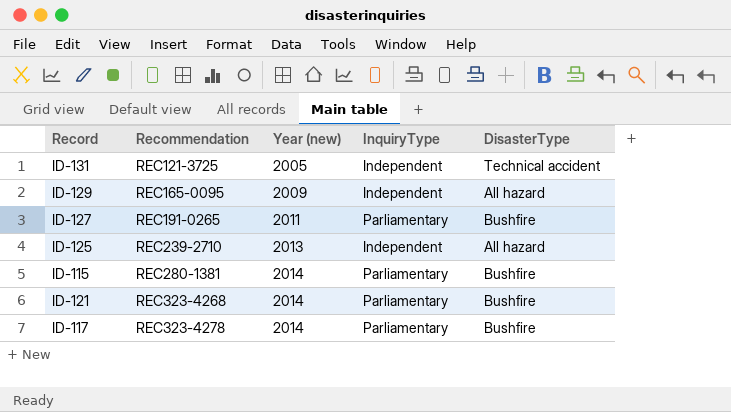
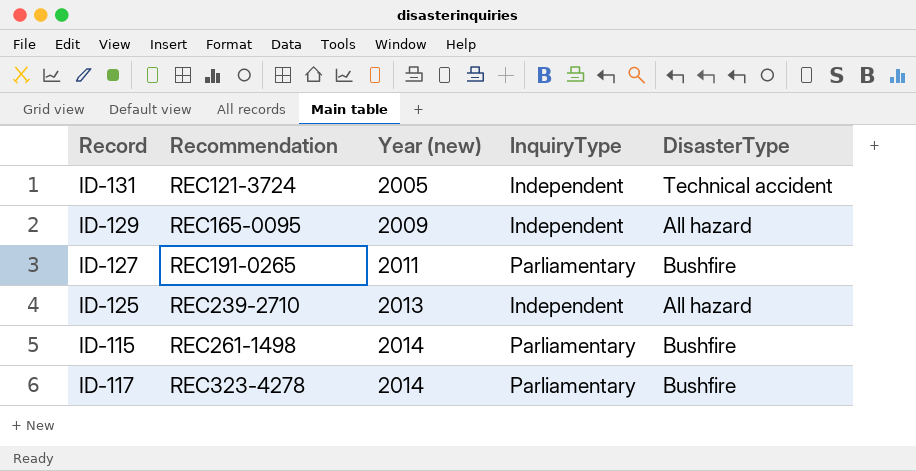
row ID-121: REC323-4268 | 2014 | Parliamentary | Bushfire -> none
ID-131 | Recommendation: REC121-3725 -> REC121-3724
ID-115 | Recommendation: REC280-1381 -> REC261-1498

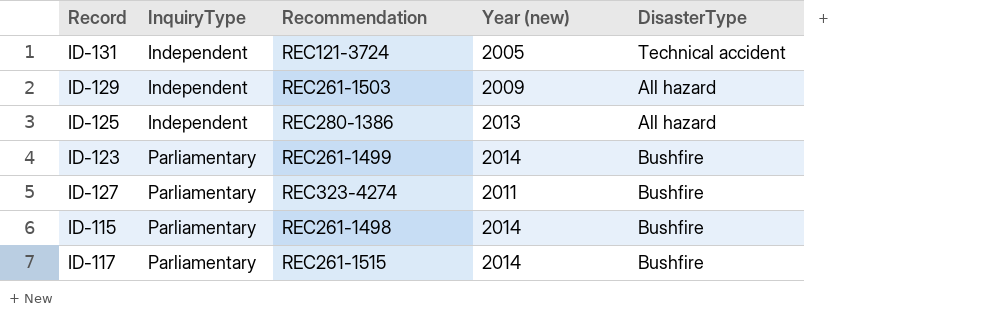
row order: Recommendation ascending -> InquiryType ascending
column InquiryType | position: 4 -> 2
ID-129 | Recommendation: REC165-0095 -> REC261-1503
ID-125 | Recommendation: REC239-2710 -> REC280-1386
row ID-123: none -> Parliamentary | REC261-1499 | 2014 | Bushfire
ID-127 | Recommendation: REC191-0265 -> REC323-4274
ID-117 | Recommendation: REC323-4278 -> REC261-1515

